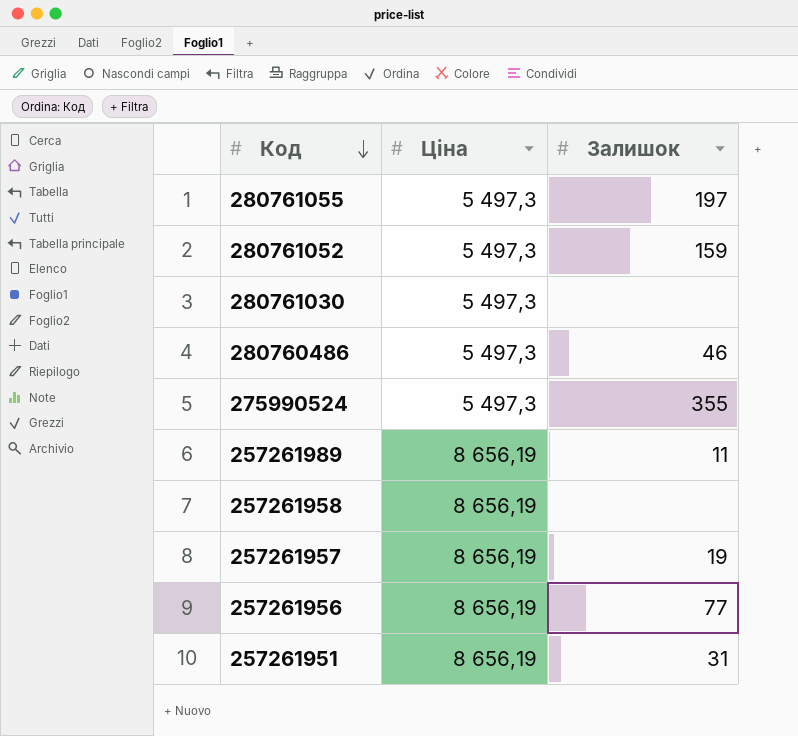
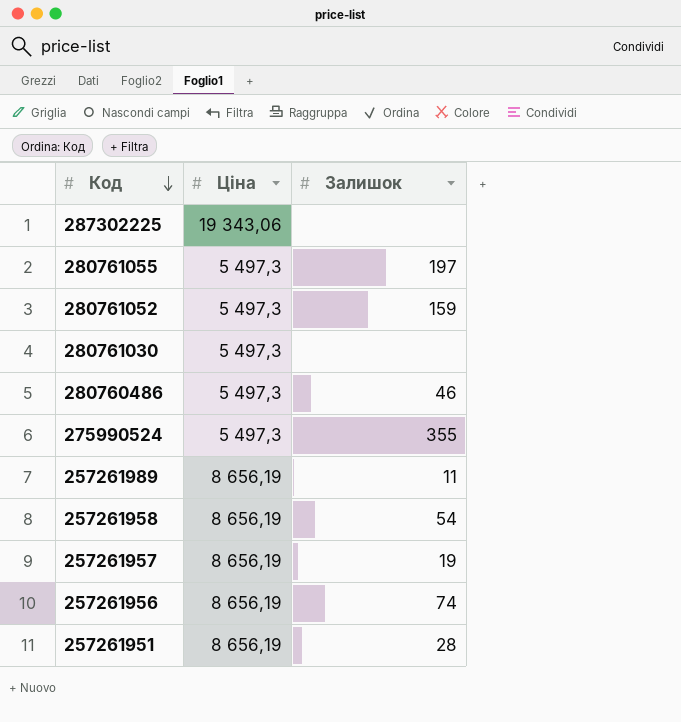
row 287302225: none -> 19 343,06 | none
257261958 | Залишок: none -> 54
257261956 | Залишок: 77 -> 74
257261951 | Залишок: 31 -> 28

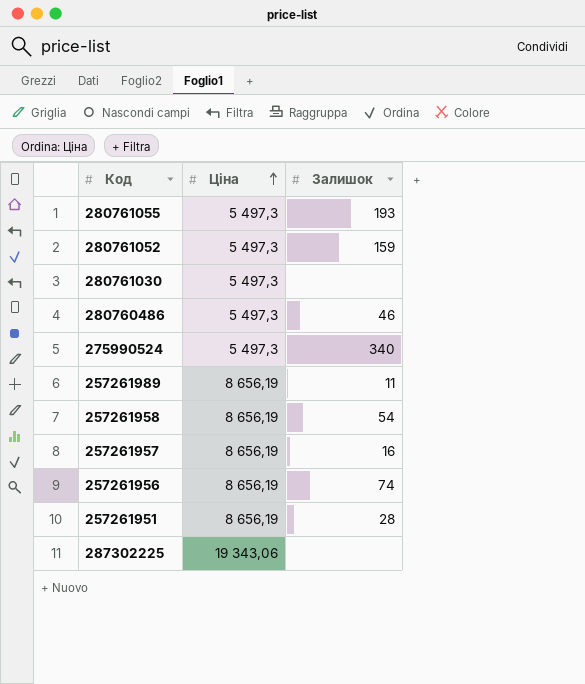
row order: Код descending -> Ціна ascending
280761055 | Залишок: 197 -> 193
275990524 | Залишок: 355 -> 340
257261957 | Залишок: 19 -> 16

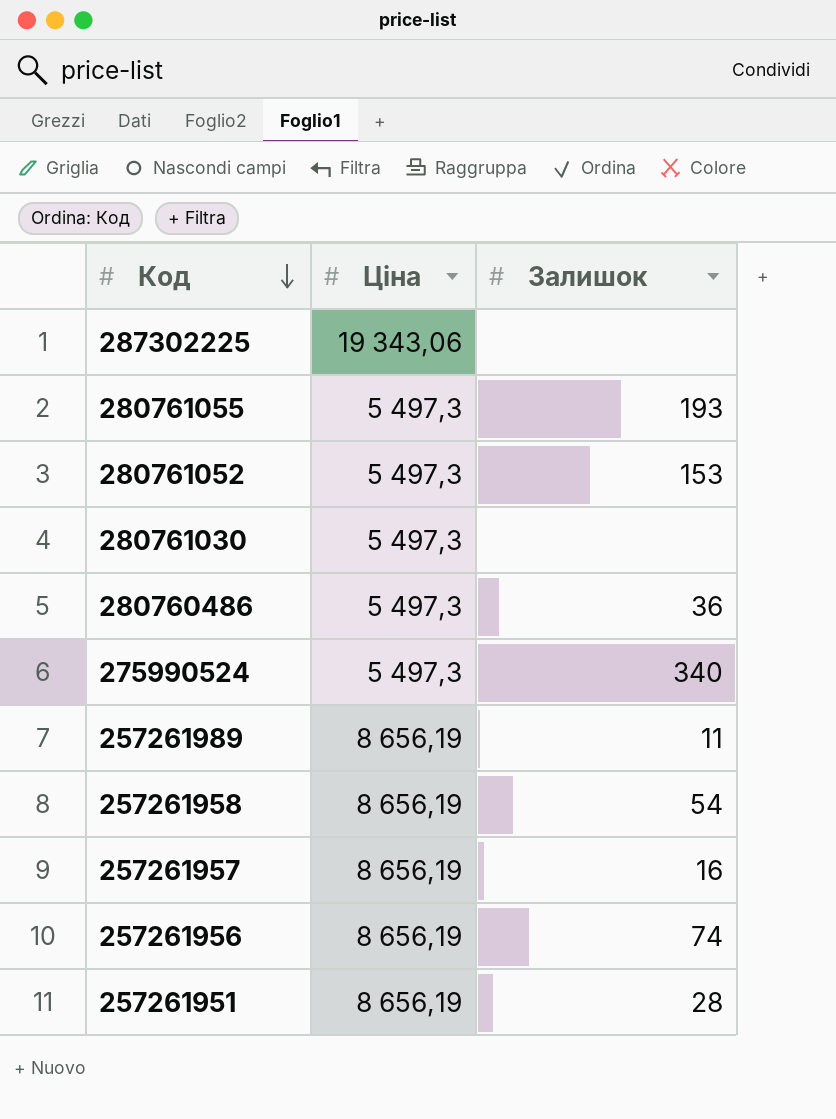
row order: Ціна ascending -> Код descending
280761052 | Залишок: 159 -> 153
280760486 | Залишок: 46 -> 36

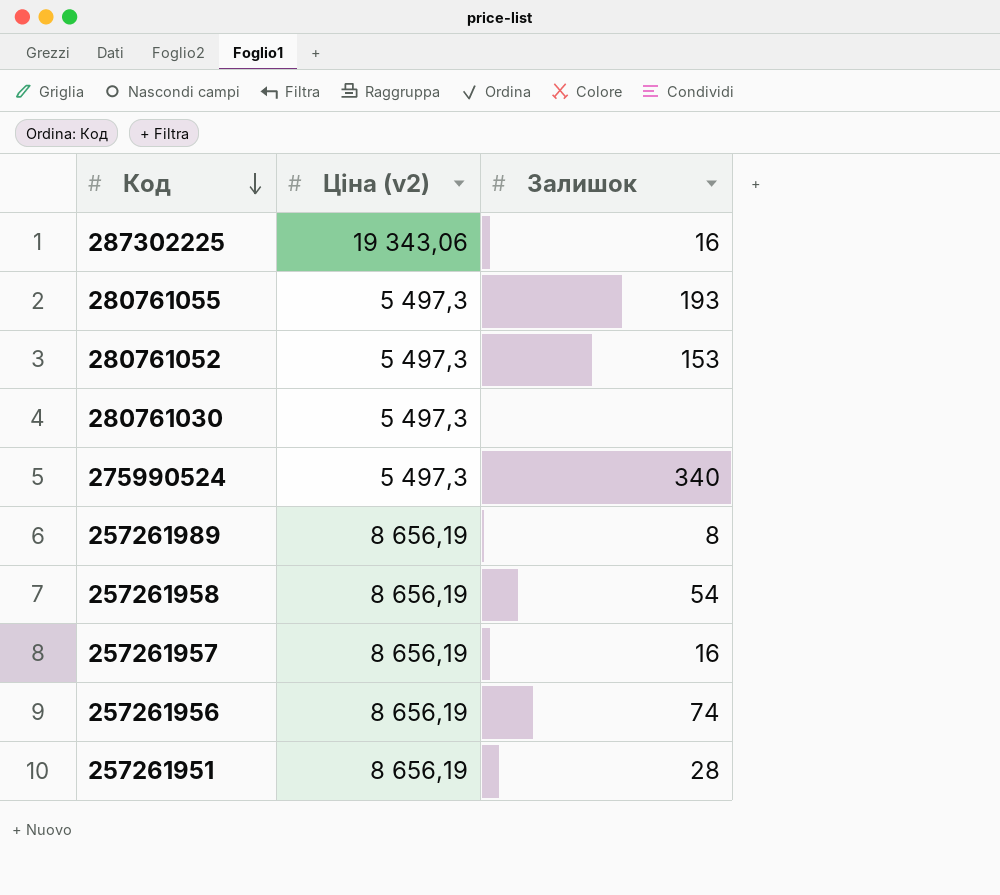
column name: Ціна -> Ціна (v2)
row 280760486: 5 497,3 | 36 -> none
287302225 | Залишок: none -> 16
257261989 | Залишок: 11 -> 8

